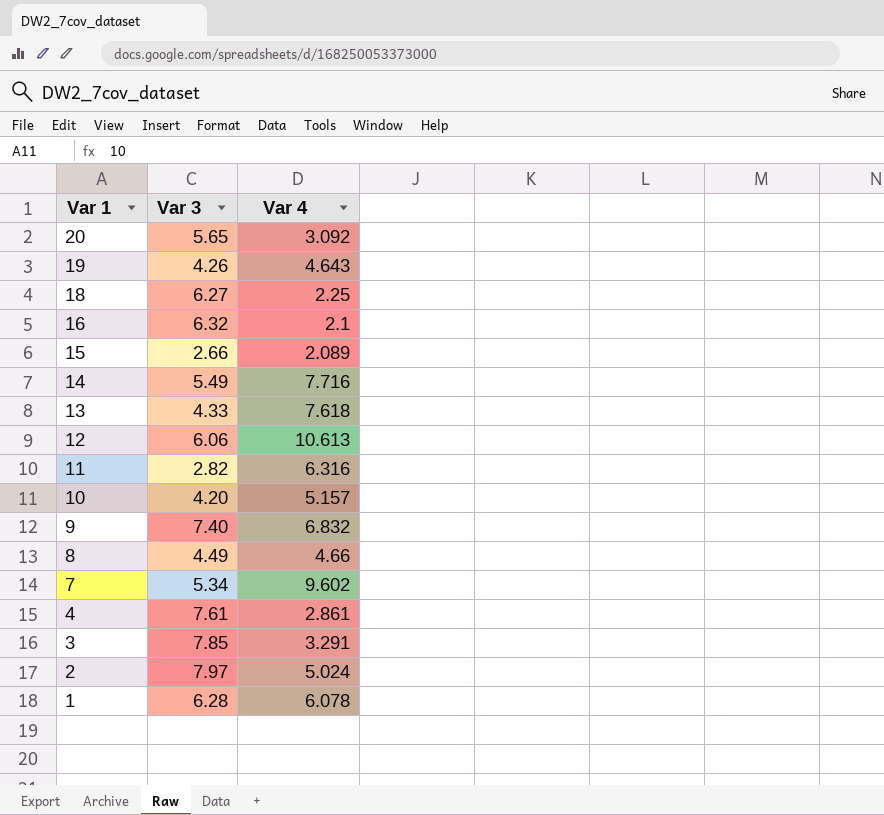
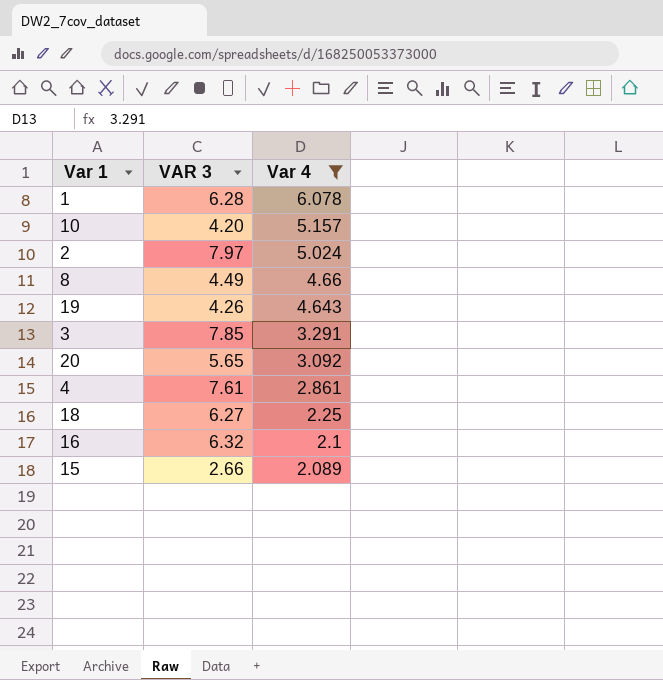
filter: none -> Var 4 <= 6.078
row order: Var 1 descending -> Var 4 descending
column name: Var 3 -> VAR 3

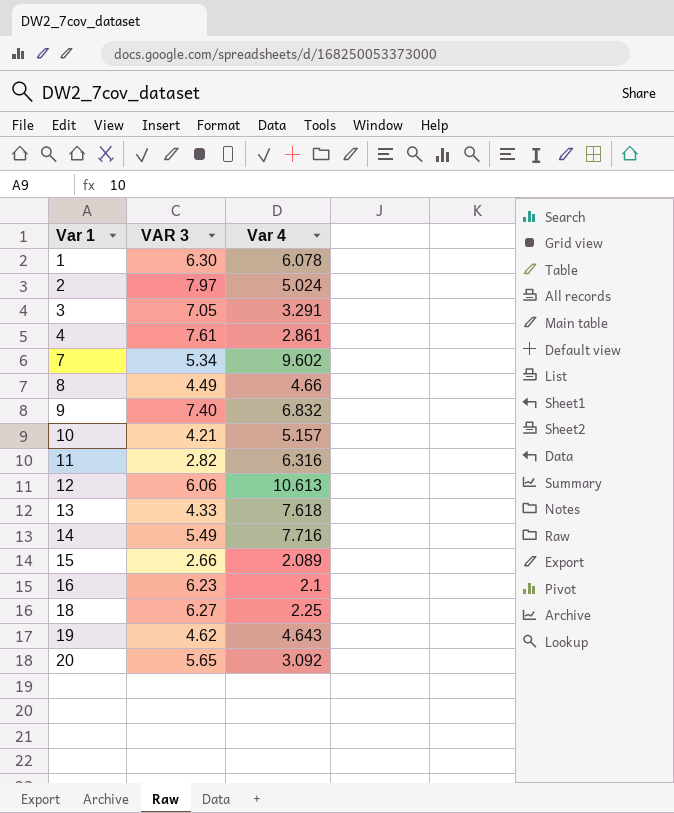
filter: Var 4 <= 6.078 -> none
row order: Var 4 descending -> Var 1 ascending
1 | VAR 3: 6.28 -> 6.30
3 | VAR 3: 7.85 -> 7.05
10 | VAR 3: 4.20 -> 4.21
16 | VAR 3: 6.32 -> 6.23
19 | VAR 3: 4.26 -> 4.62

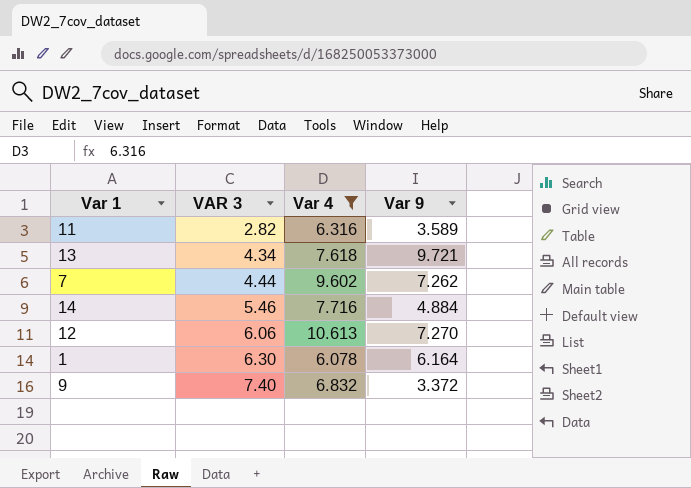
filter: none -> Var 4 >= 6.078
row order: Var 1 ascending -> VAR 3 ascending
column Var 9 | position: none -> 4
13 | VAR 3: 4.33 -> 4.34
7 | VAR 3: 5.34 -> 4.44
14 | VAR 3: 5.49 -> 5.46

